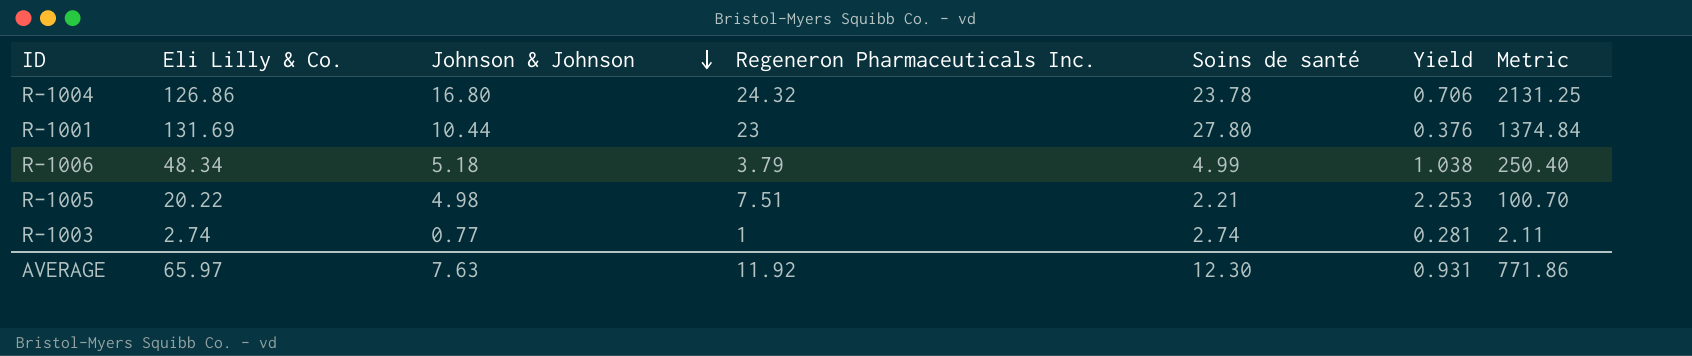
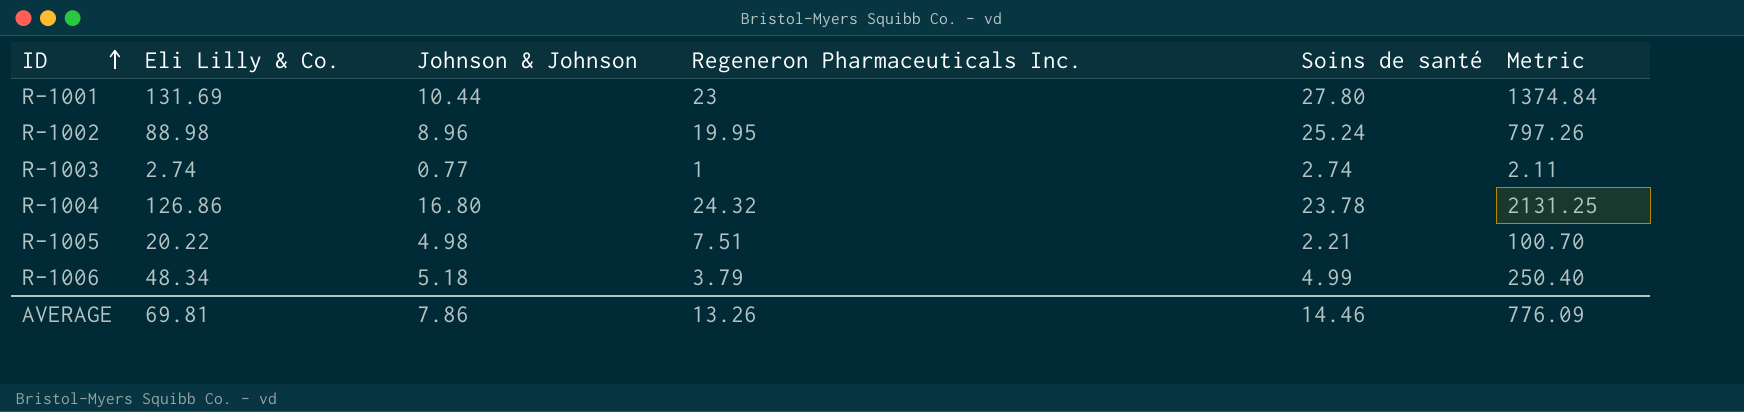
row order: Johnson & Johnson descending -> ID ascending
column Yield | formula: [Johnson & Johnson] / [Soins de santé] -> none
row R-1002: none -> 88.98 | 8.96 | 19.95 | 25.24 | 797.26
AVERAGE | Eli Lilly & Co.: 65.97 -> 69.81
AVERAGE | Johnson & Johnson: 7.63 -> 7.86
AVERAGE | Regeneron Pharmaceuticals Inc.: 11.92 -> 13.26
AVERAGE | Soins de santé: 12.30 -> 14.46
AVERAGE | Metric: 771.86 -> 776.09

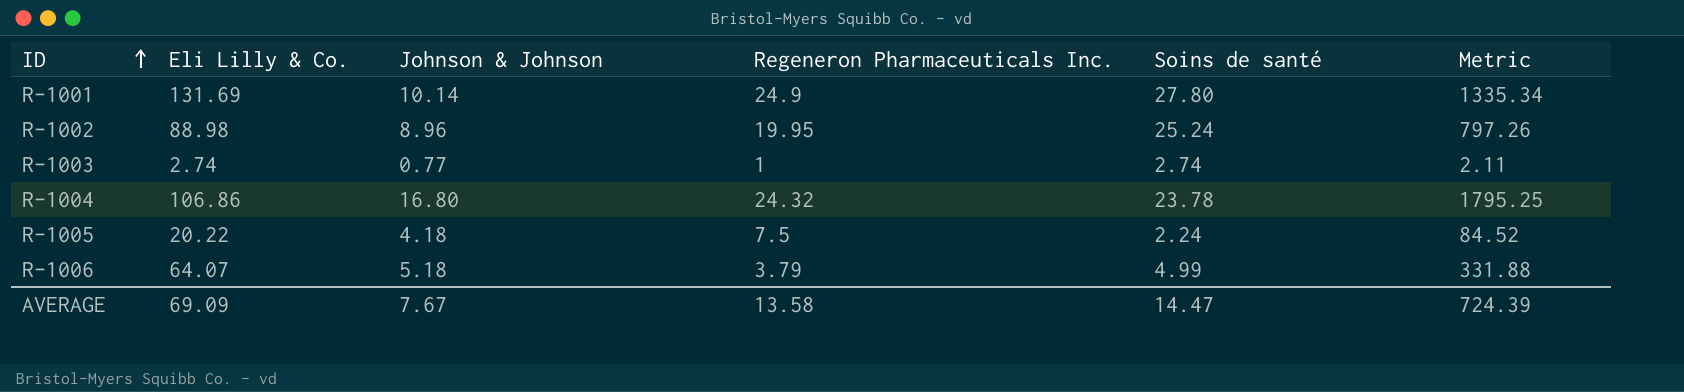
R-1001 | Johnson & Johnson: 10.44 -> 10.14
R-1001 | Regeneron Pharmaceuticals Inc.: 23 -> 24.9
R-1001 | Metric: 1374.84 -> 1335.34
R-1004 | Eli Lilly & Co.: 126.86 -> 106.86
R-1004 | Metric: 2131.25 -> 1795.25
R-1005 | Johnson & Johnson: 4.98 -> 4.18
R-1005 | Regeneron Pharmaceuticals Inc.: 7.51 -> 7.5
R-1005 | Soins de santé: 2.21 -> 2.24
R-1005 | Metric: 100.70 -> 84.52
R-1006 | Eli Lilly & Co.: 48.34 -> 64.07
R-1006 | Metric: 250.40 -> 331.88
AVERAGE | Eli Lilly & Co.: 69.81 -> 69.09
AVERAGE | Johnson & Johnson: 7.86 -> 7.67
AVERAGE | Regeneron Pharmaceuticals Inc.: 13.26 -> 13.58
AVERAGE | Soins de santé: 14.46 -> 14.47
AVERAGE | Metric: 776.09 -> 724.39

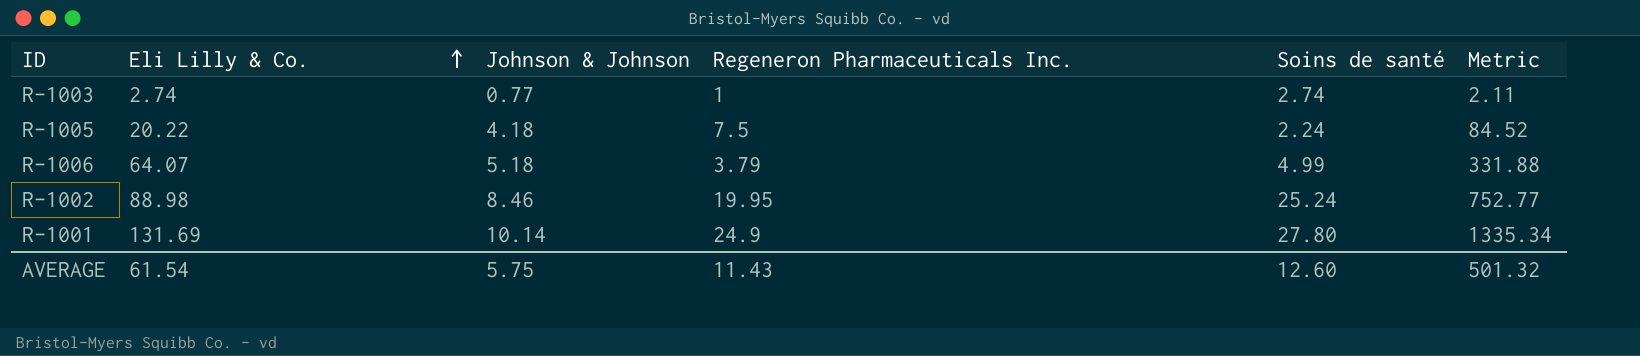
row order: ID ascending -> Eli Lilly & Co. ascending
row R-1004: 106.86 | 16.80 | 24.32 | 23.78 | 1795.25 -> none
R-1002 | Johnson & Johnson: 8.96 -> 8.46
R-1002 | Metric: 797.26 -> 752.77
AVERAGE | Eli Lilly & Co.: 69.09 -> 61.54
AVERAGE | Johnson & Johnson: 7.67 -> 5.75
AVERAGE | Regeneron Pharmaceuticals Inc.: 13.58 -> 11.43
AVERAGE | Soins de santé: 14.47 -> 12.60
AVERAGE | Metric: 724.39 -> 501.32

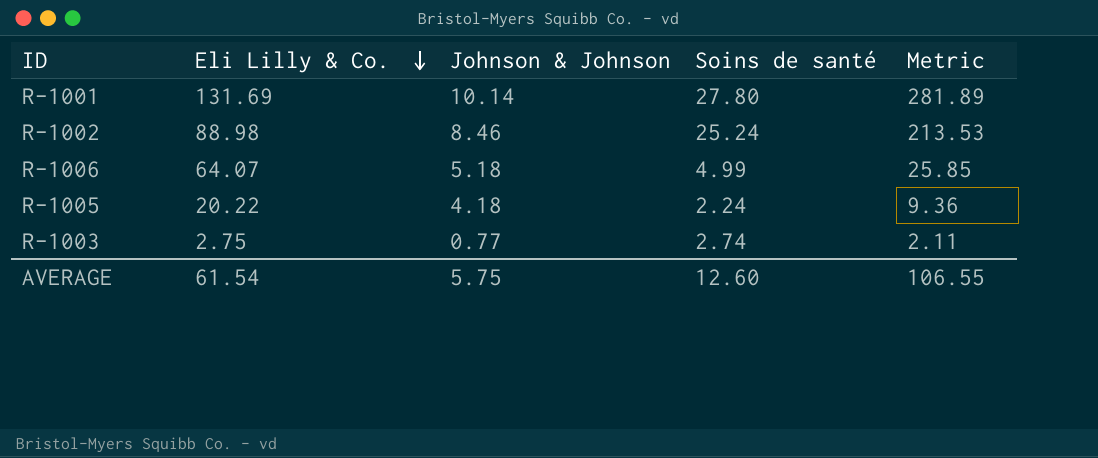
row order: Eli Lilly & Co. ascending -> Eli Lilly & Co. descending
column Regeneron Pharmaceuticals Inc. | position: 4 -> none
column Metric | formula: [Eli Lilly & Co.] * [Johnson & Johnson] -> [Johnson & Johnson] * [Soins de santé]
R-1003 | Eli Lilly & Co.: 2.74 -> 2.75
AVERAGE | Metric: 501.32 -> 106.55

